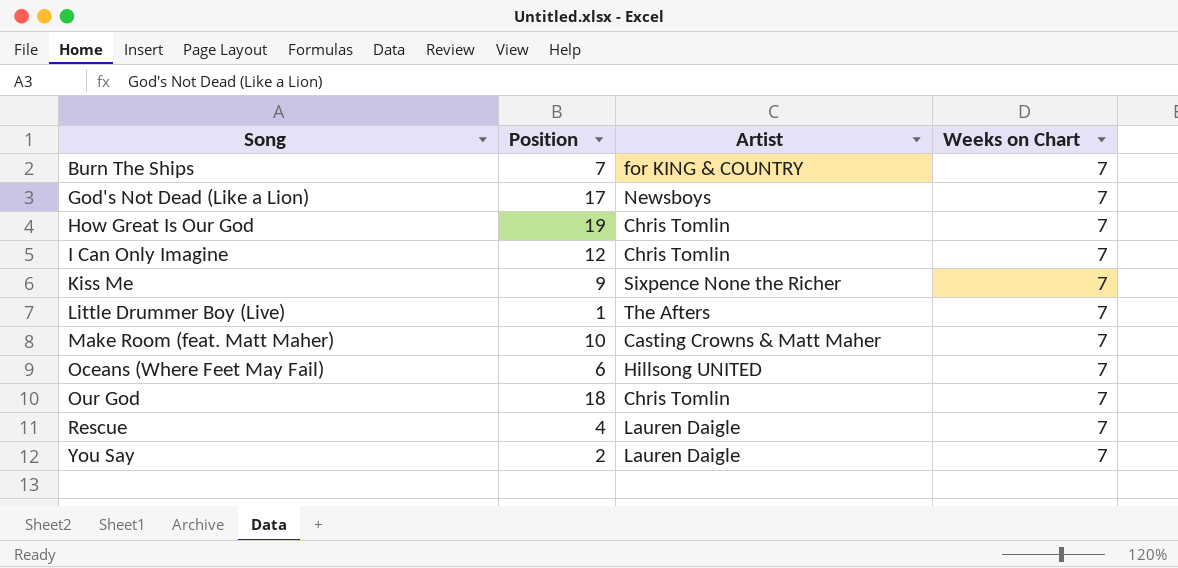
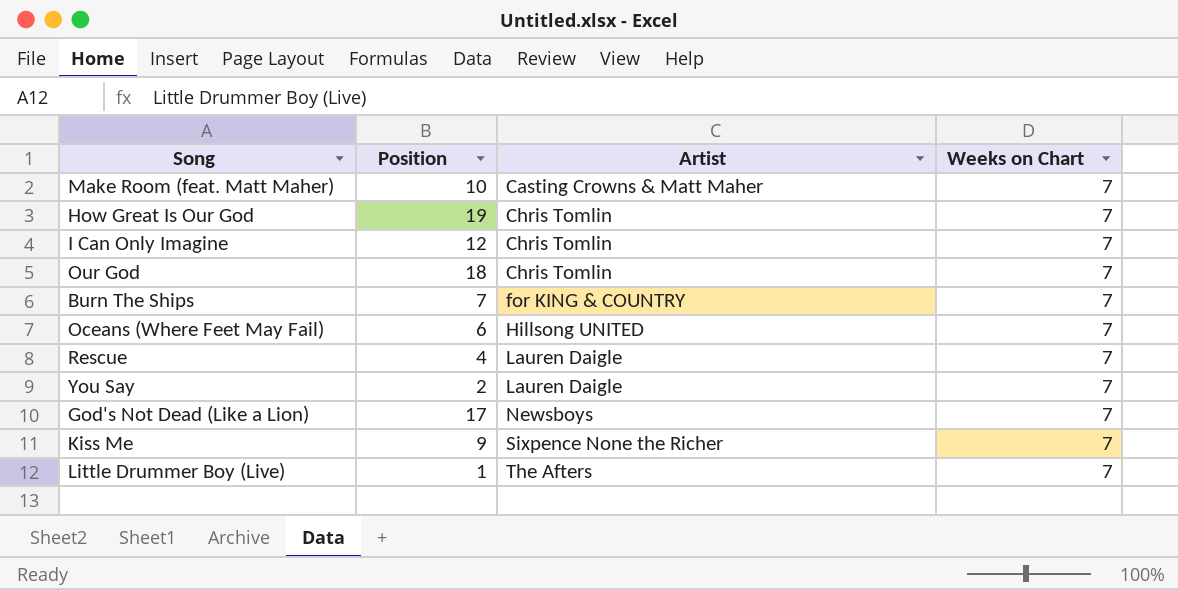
row order: Song ascending -> Artist ascending

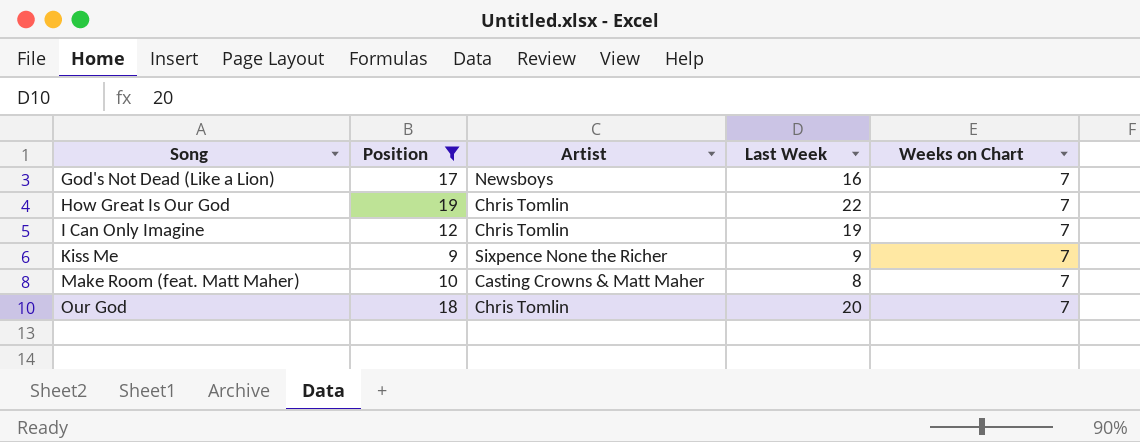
filter: none -> Position >= 9
row order: Artist ascending -> Song ascending
column Last Week | position: none -> 4

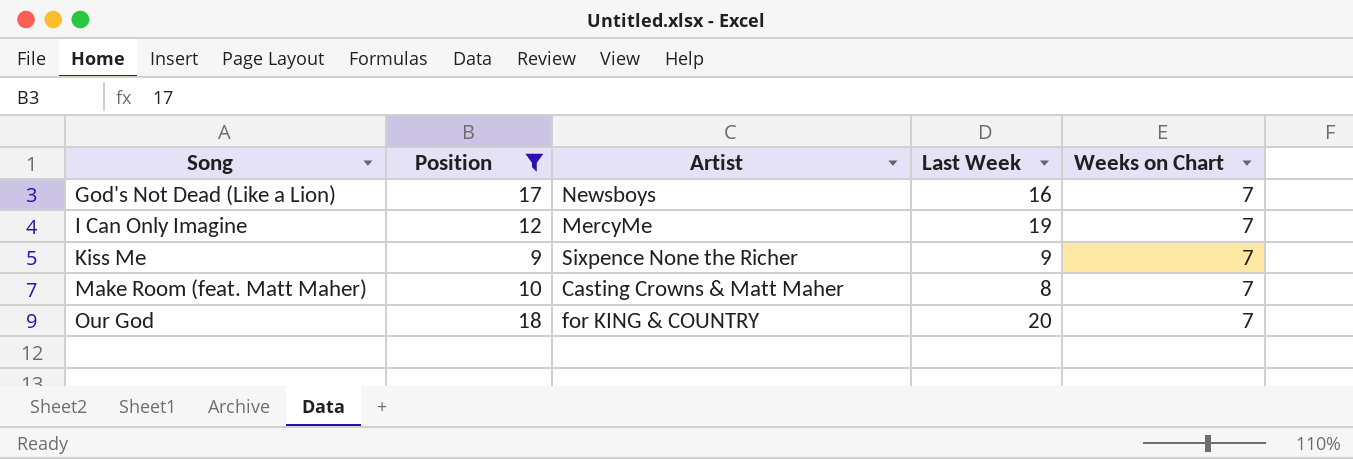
row How Great Is Our God: 19 | Chris Tomlin | 22 | 7 -> none
I Can Only Imagine | Artist: Chris Tomlin -> MercyMe
Our God | Artist: Chris Tomlin -> for KING & COUNTRY

